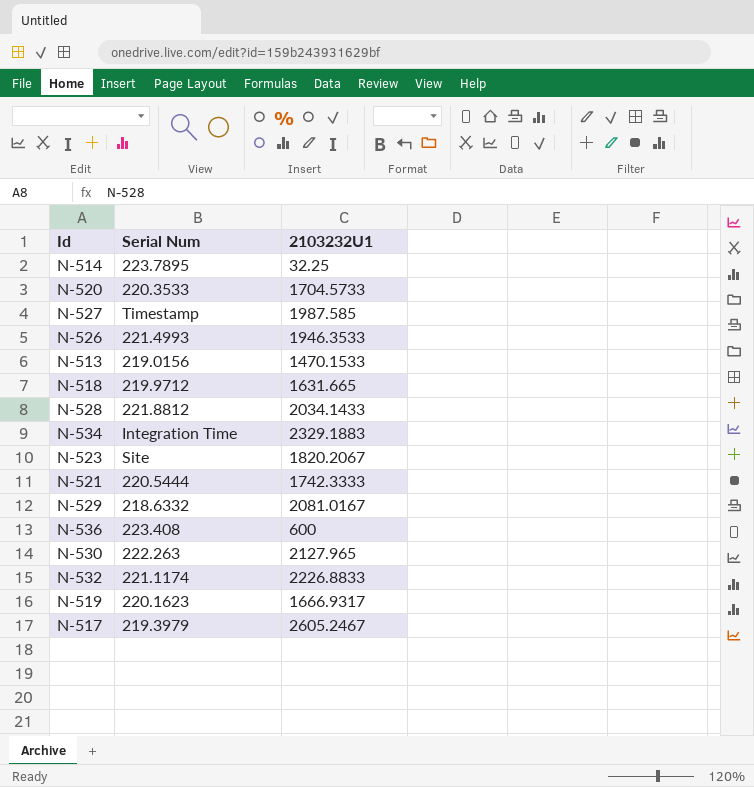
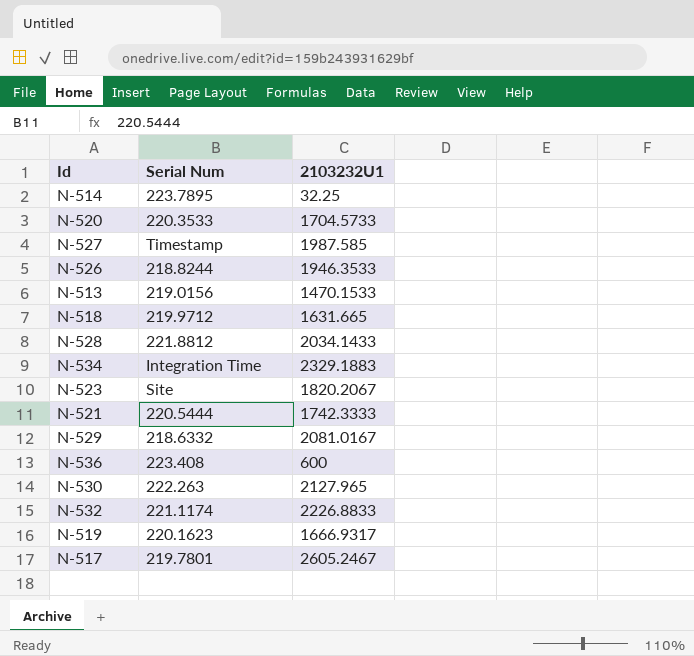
N-526 | Serial Num: 221.4993 -> 218.8244
N-517 | Serial Num: 219.3979 -> 219.7801

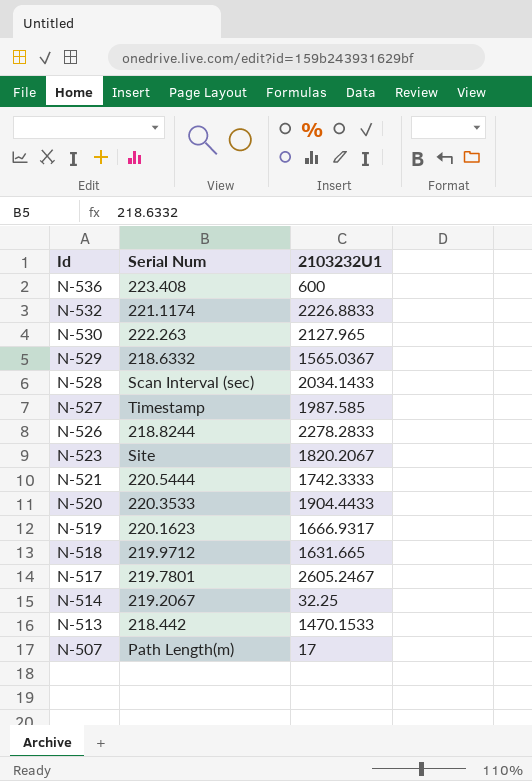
row order: none -> Id descending
row N-534: Integration Time | 2329.1883 -> none
N-529 | 2103232U1: 2081.0167 -> 1565.0367
N-528 | Serial Num: 221.8812 -> Scan Interval (sec)
N-526 | 2103232U1: 1946.3533 -> 2278.2833
N-520 | 2103232U1: 1704.5733 -> 1904.4433
N-514 | Serial Num: 223.7895 -> 219.2067
N-513 | Serial Num: 219.0156 -> 218.442
row N-507: none -> Path Length(m) | 17

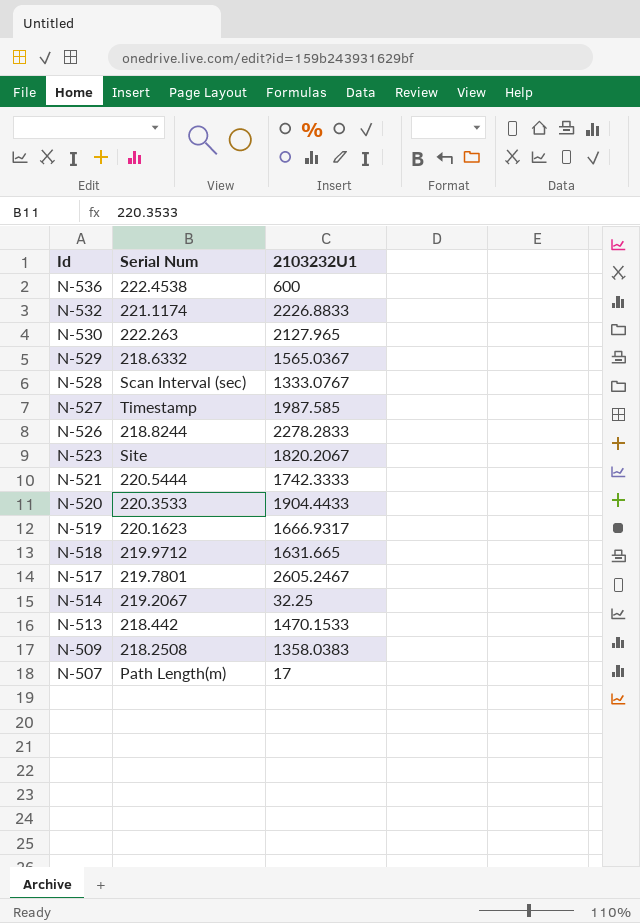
N-536 | Serial Num: 223.408 -> 222.4538
N-528 | 2103232U1: 2034.1433 -> 1333.0767
row N-509: none -> 218.2508 | 1358.0383

